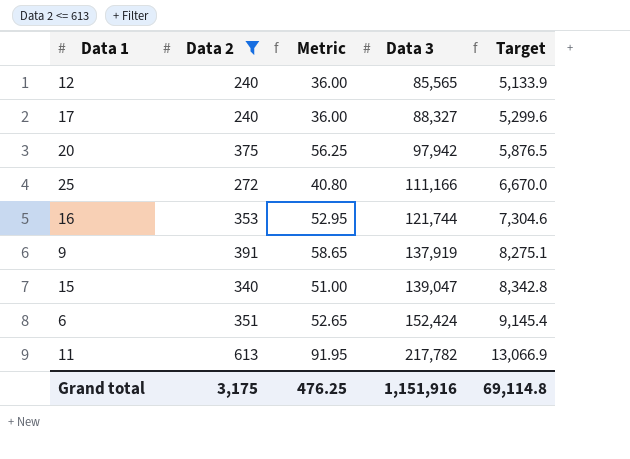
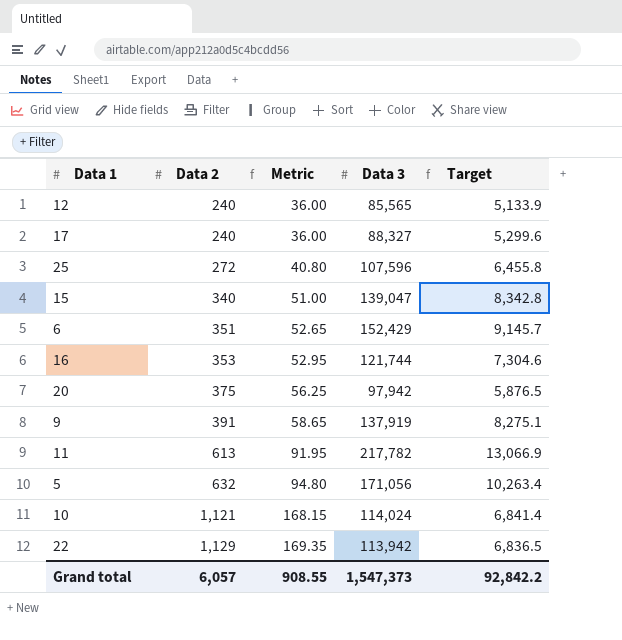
filter: Data 2 <= 613 -> none
row order: Data 3 ascending -> Data 2 ascending
25 | Data 3: 111,166 -> 107,596
25 | Target: 6,670.0 -> 6,455.8
6 | Data 3: 152,424 -> 152,429
6 | Target: 9,145.4 -> 9,145.7
Grand total | Data 2: 3,175 -> 6,057
Grand total | Metric: 476.25 -> 908.55
Grand total | Data 3: 1,151,916 -> 1,547,373
Grand total | Target: 69,114.8 -> 92,842.2

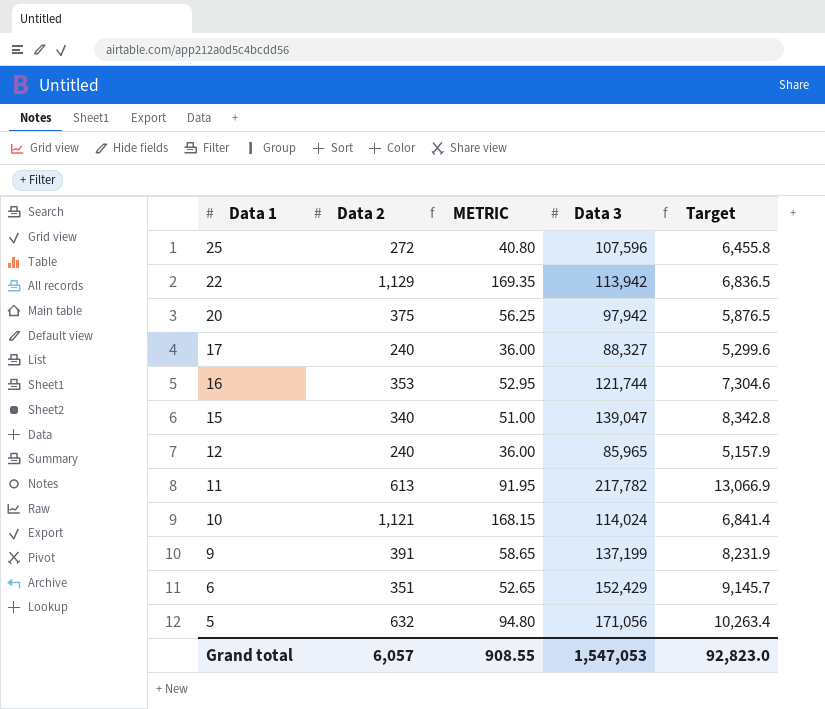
row order: Data 2 ascending -> Data 1 descending
column name: Metric -> METRIC
12 | Data 3: 85,565 -> 85,965
12 | Target: 5,133.9 -> 5,157.9
9 | Data 3: 137,919 -> 137,199
9 | Target: 8,275.1 -> 8,231.9
Grand total | Data 3: 1,547,373 -> 1,547,053
Grand total | Target: 92,842.2 -> 92,823.0

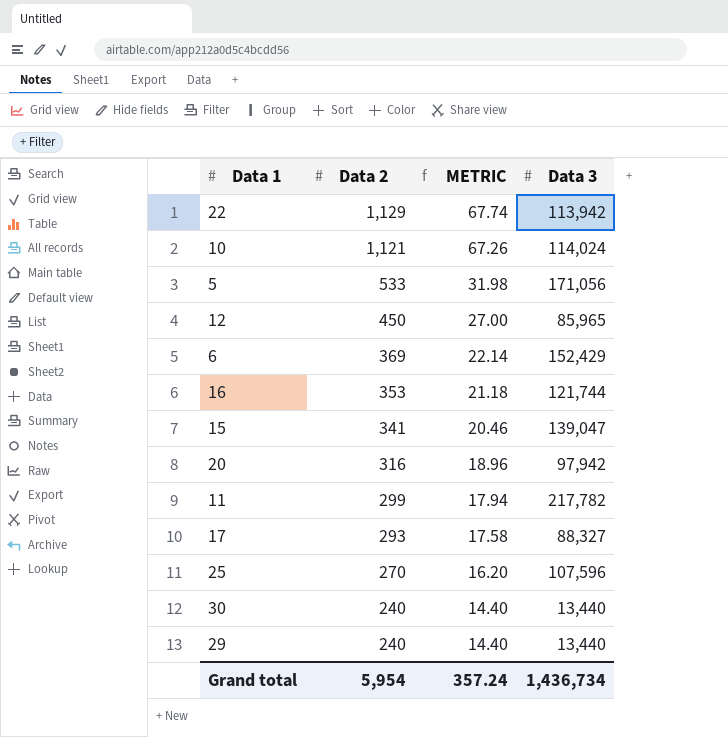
row order: Data 1 descending -> Data 2 descending
column Target | formula: [Data 3] * 0.06 -> none
column METRIC | formula: [Data 2] * 0.15 -> [Data 2] * 0.06
row 9: 391 | 58.65 | 137,199 | 8,231.9 -> none
5 | Data 2: 632 -> 533
12 | Data 2: 240 -> 450
6 | Data 2: 351 -> 369
15 | Data 2: 340 -> 341
20 | Data 2: 375 -> 316
11 | Data 2: 613 -> 299
17 | Data 2: 240 -> 293
25 | Data 2: 272 -> 270
row 30: none -> 240 | 14.40 | 13,440
row 29: none -> 240 | 14.40 | 13,440
Grand total | Data 2: 6,057 -> 5,954
Grand total | METRIC: 908.55 -> 357.24
Grand total | Data 3: 1,547,053 -> 1,436,734

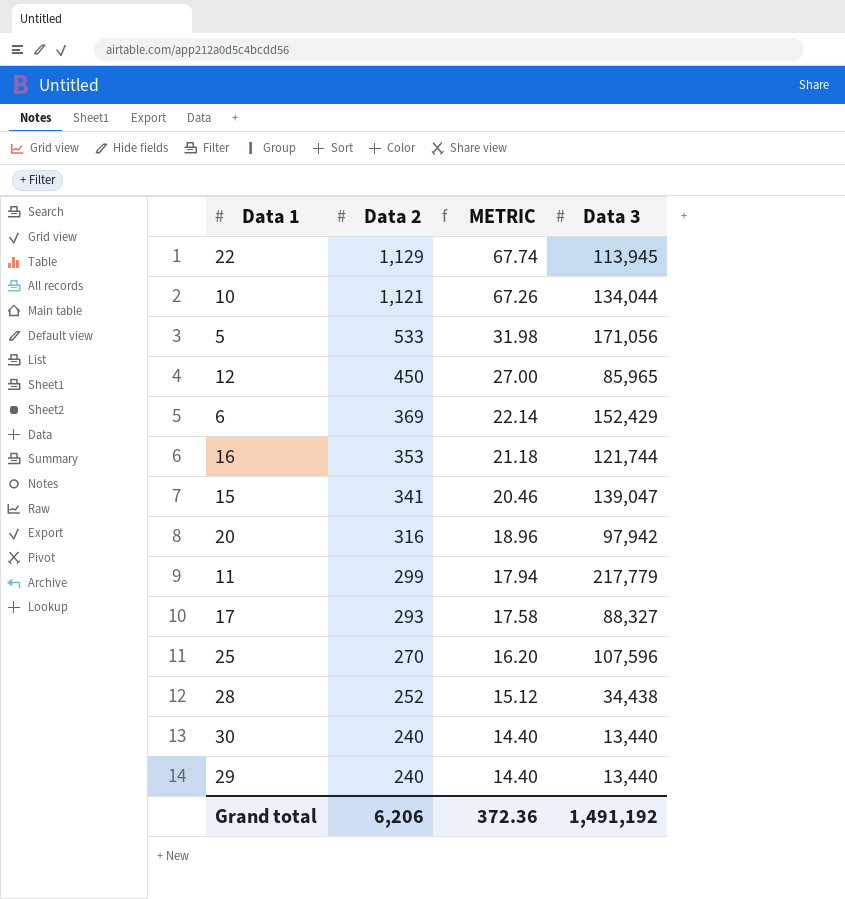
22 | Data 3: 113,942 -> 113,945
10 | Data 3: 114,024 -> 134,044
11 | Data 3: 217,782 -> 217,779
row 28: none -> 252 | 15.12 | 34,438
Grand total | Data 2: 5,954 -> 6,206
Grand total | METRIC: 357.24 -> 372.36
Grand total | Data 3: 1,436,734 -> 1,491,192

